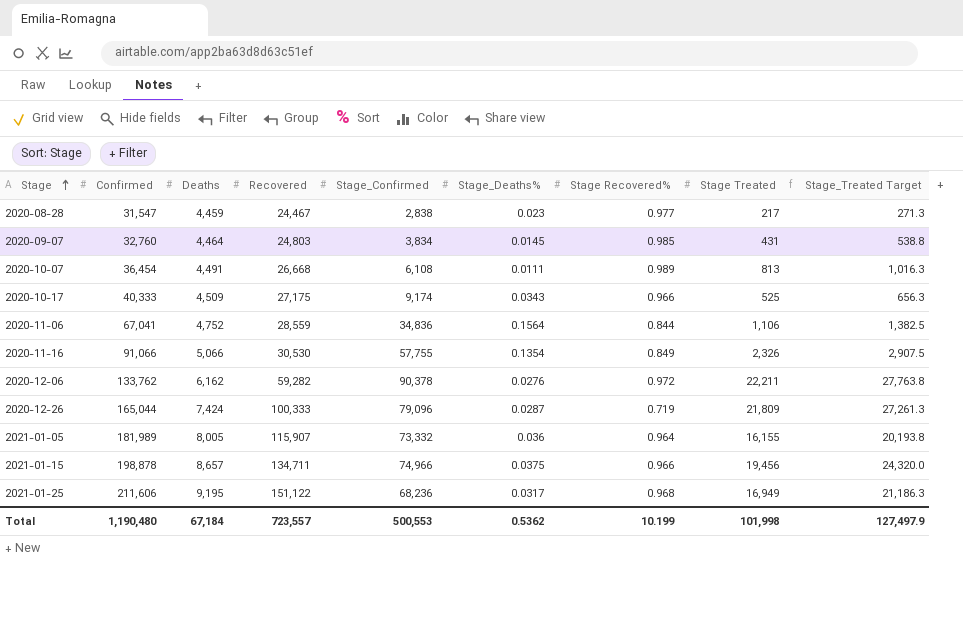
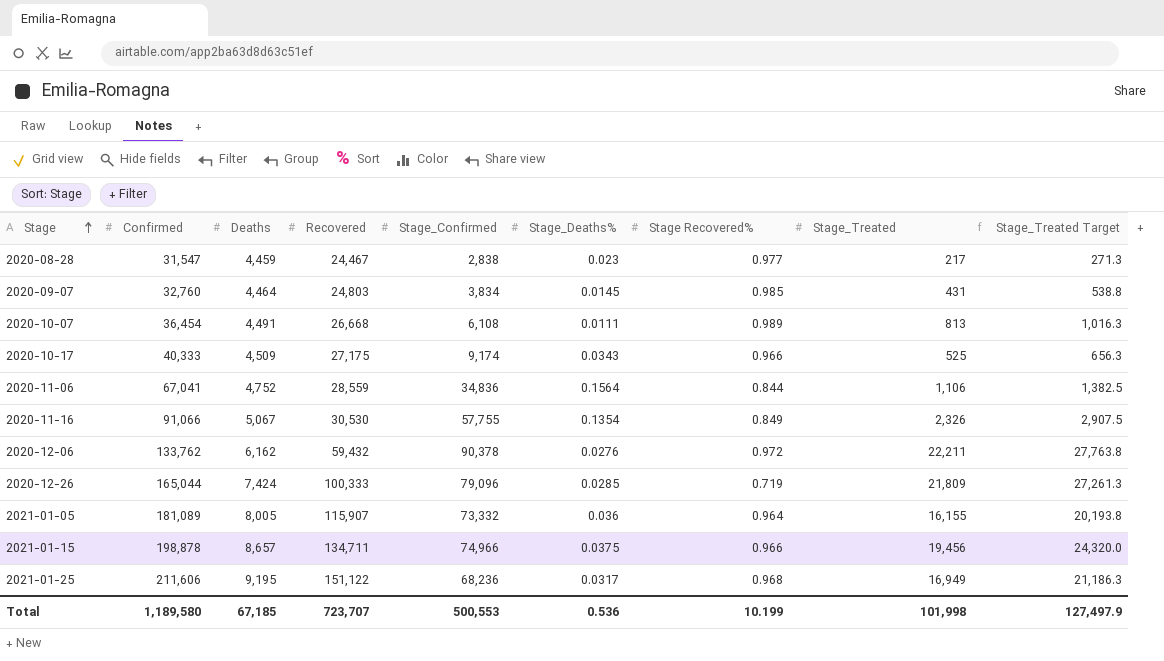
column name: Stage Treated -> Stage_Treated
2020-11-16 | Deaths: 5,066 -> 5,067
2020-12-06 | Recovered: 59,282 -> 59,432
2020-12-26 | Stage_Deaths%: 0.0287 -> 0.0285
2021-01-05 | Confirmed: 181,989 -> 181,089
Total | Confirmed: 1,190,480 -> 1,189,580
Total | Deaths: 67,184 -> 67,185
Total | Recovered: 723,557 -> 723,707
Total | Stage_Deaths%: 0.5362 -> 0.536

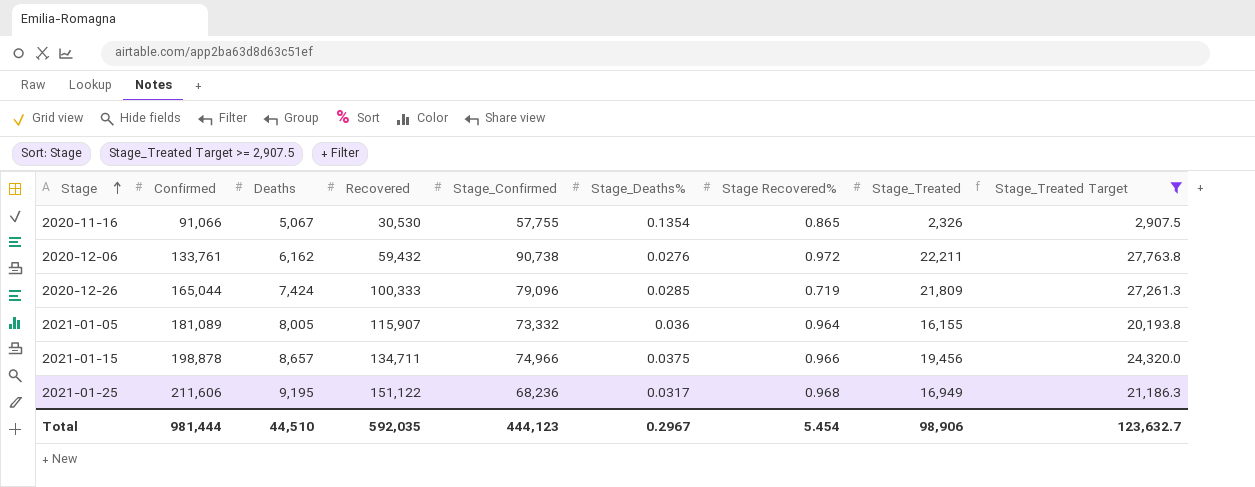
filter: none -> Stage_Treated Target >= 2,907.5
2020-11-16 | Stage Recovered%: 0.849 -> 0.865
2020-12-06 | Confirmed: 133,762 -> 133,761
2020-12-06 | Stage_Confirmed: 90,378 -> 90,738
Total | Confirmed: 1,189,580 -> 981,444
Total | Deaths: 67,185 -> 44,510
Total | Recovered: 723,707 -> 592,035
Total | Stage_Confirmed: 500,553 -> 444,123
Total | Stage_Deaths%: 0.536 -> 0.2967
Total | Stage Recovered%: 10.199 -> 5.454
Total | Stage_Treated: 101,998 -> 98,906
Total | Stage_Treated Target: 127,497.9 -> 123,632.7

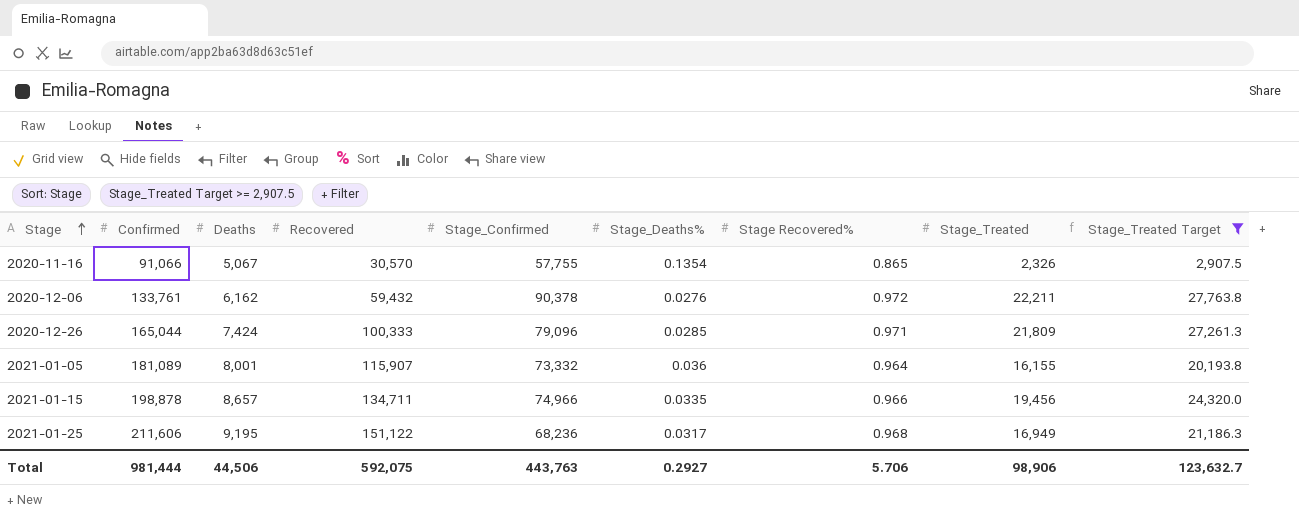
2020-11-16 | Recovered: 30,530 -> 30,570
2020-12-06 | Stage_Confirmed: 90,738 -> 90,378
2020-12-26 | Stage Recovered%: 0.719 -> 0.971
2021-01-05 | Deaths: 8,005 -> 8,001
2021-01-15 | Stage_Deaths%: 0.0375 -> 0.0335
Total | Deaths: 44,510 -> 44,506
Total | Recovered: 592,035 -> 592,075
Total | Stage_Confirmed: 444,123 -> 443,763
Total | Stage_Deaths%: 0.2967 -> 0.2927
Total | Stage Recovered%: 5.454 -> 5.706

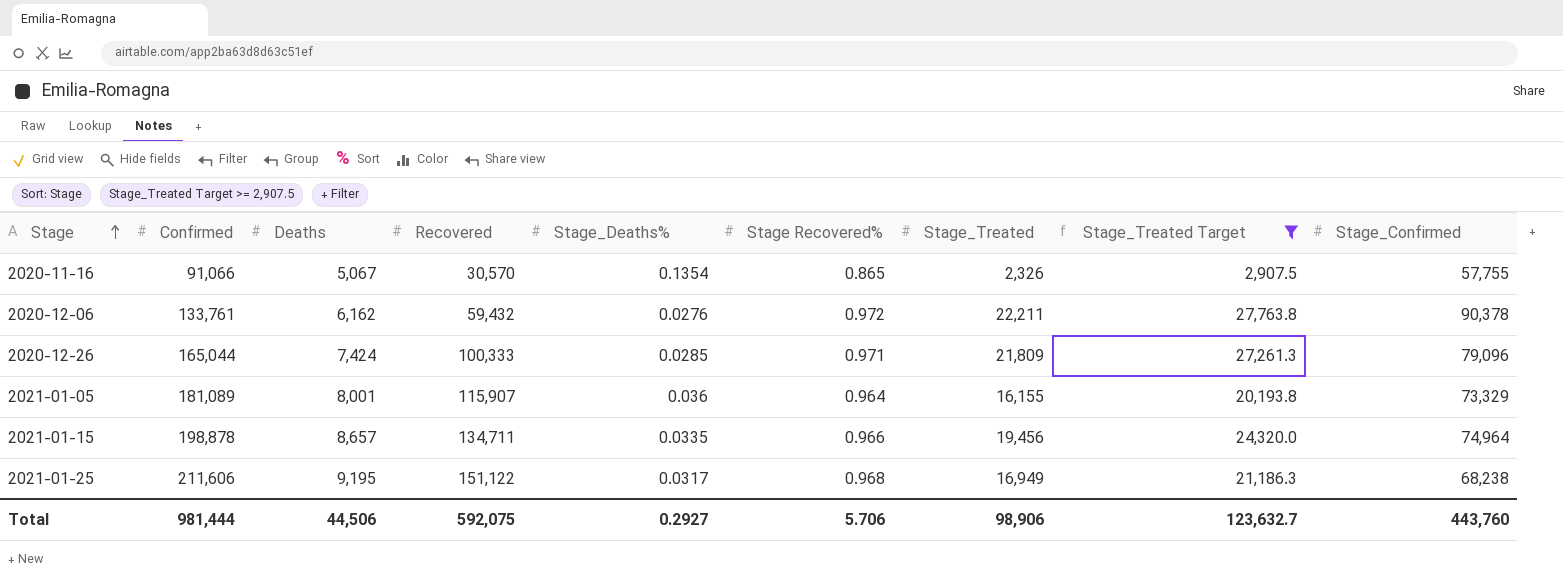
column Stage_Confirmed | position: 5 -> 9
2021-01-05 | Stage_Confirmed: 73,332 -> 73,329
2021-01-15 | Stage_Confirmed: 74,966 -> 74,964
2021-01-25 | Stage_Confirmed: 68,236 -> 68,238
Total | Stage_Confirmed: 443,763 -> 443,760

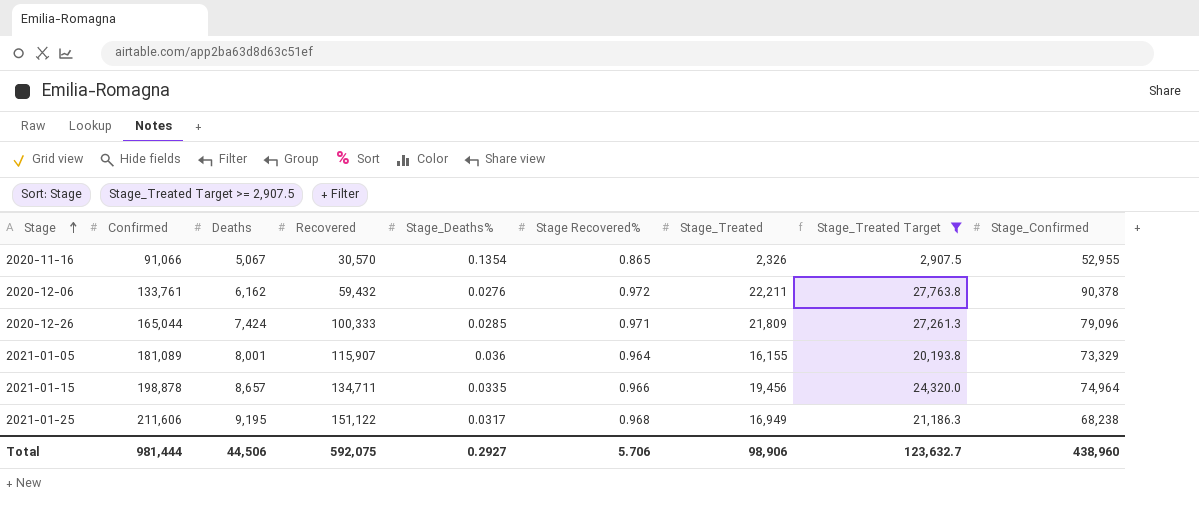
2020-11-16 | Stage_Confirmed: 57,755 -> 52,955
Total | Stage_Confirmed: 443,760 -> 438,960

